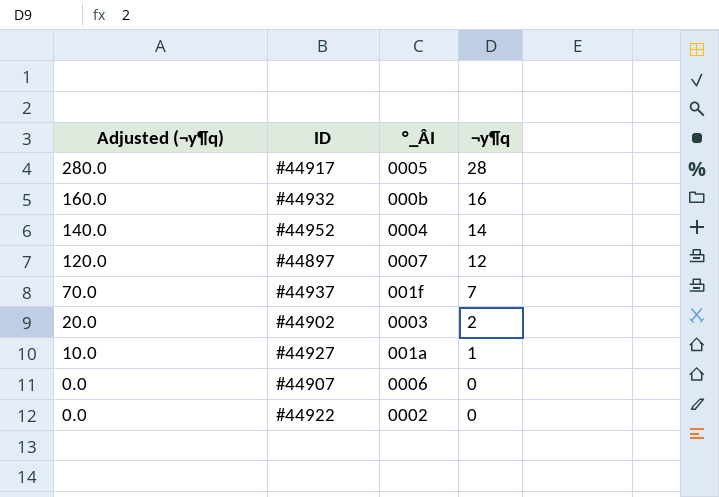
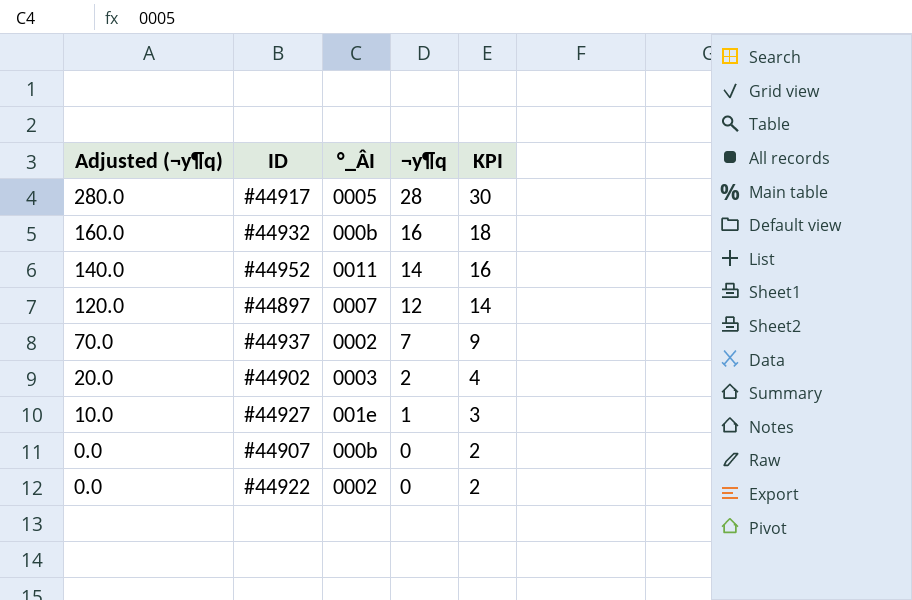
column KPI | formula: none -> [¬y¶q] + 2
#44952 | °_ÂI: 0004 -> 0011
#44937 | °_ÂI: 001f -> 0002
#44927 | °_ÂI: 001a -> 001e
#44907 | °_ÂI: 0006 -> 000b

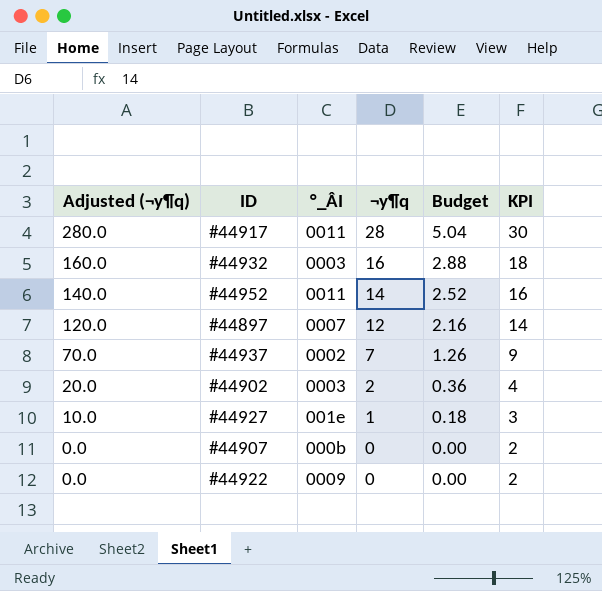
column Budget | formula: none -> [¬y¶q] * 0.18
#44917 | °_ÂI: 0005 -> 0011
#44932 | °_ÂI: 000b -> 0003
#44922 | °_ÂI: 0002 -> 0009

